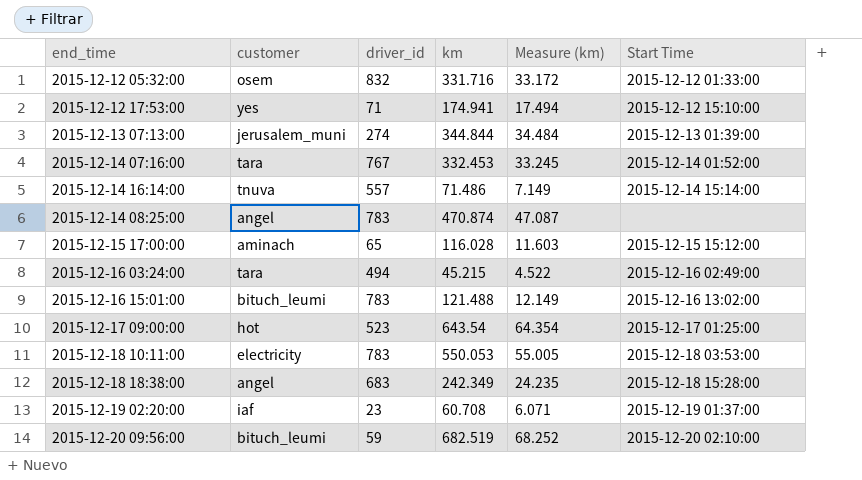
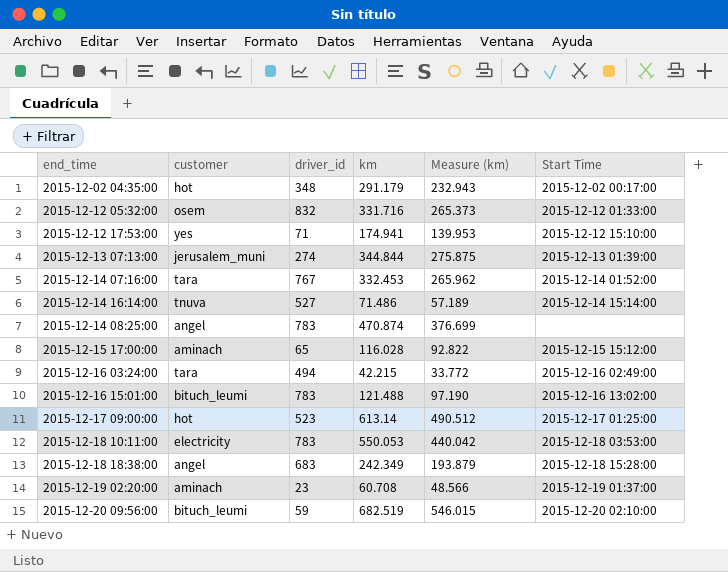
column Measure (km) | formula: [km] * 0.1 -> [km] * 0.8
row 2015-12-02 04:35:00: none -> hot | 348 | 291.179 | 232.943 | 2015-12-02 00:17:00
2015-12-14 16:14:00 | driver_id: 557 -> 527
2015-12-16 03:24:00 | km: 45.215 -> 42.215
2015-12-17 09:00:00 | km: 643.54 -> 613.14
2015-12-19 02:20:00 | customer: iaf -> aminach

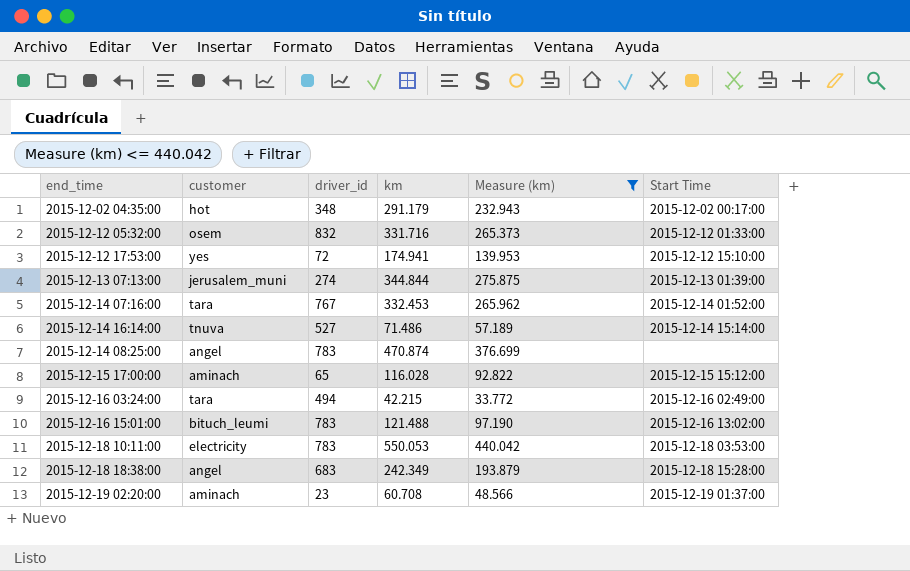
filter: none -> Measure (km) <= 440.042
2015-12-12 17:53:00 | driver_id: 71 -> 72

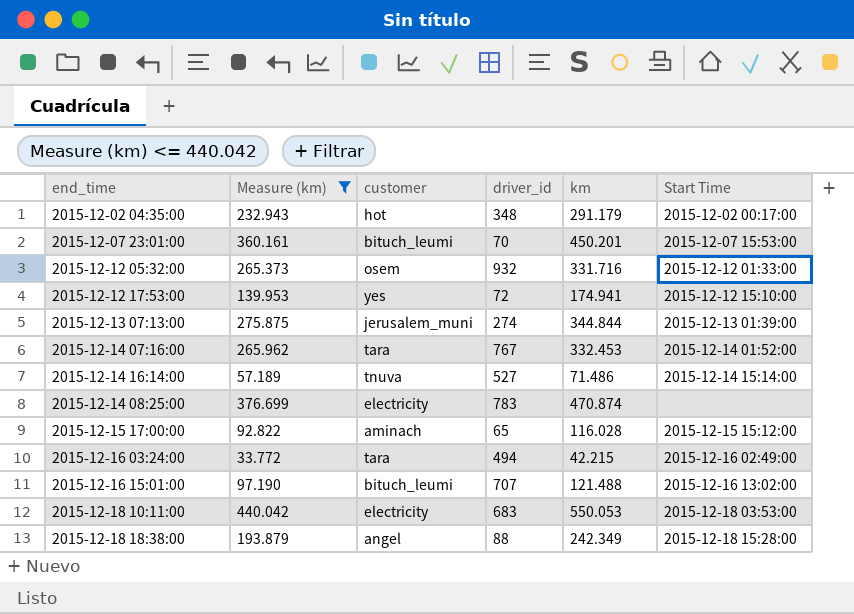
column Measure (km) | position: 5 -> 2
row 2015-12-19 02:20:00: aminach | 23 | 60.708 | 48.566 | 2015-12-19 01:37:00 -> none
row 2015-12-07 23:01:00: none -> 360.161 | bituch_leumi | 70 | 450.201 | 2015-12-07 15:53:00
2015-12-12 05:32:00 | driver_id: 832 -> 932
2015-12-14 08:25:00 | customer: angel -> electricity
2015-12-16 15:01:00 | driver_id: 783 -> 707
2015-12-18 10:11:00 | driver_id: 783 -> 683
2015-12-18 18:38:00 | driver_id: 683 -> 88

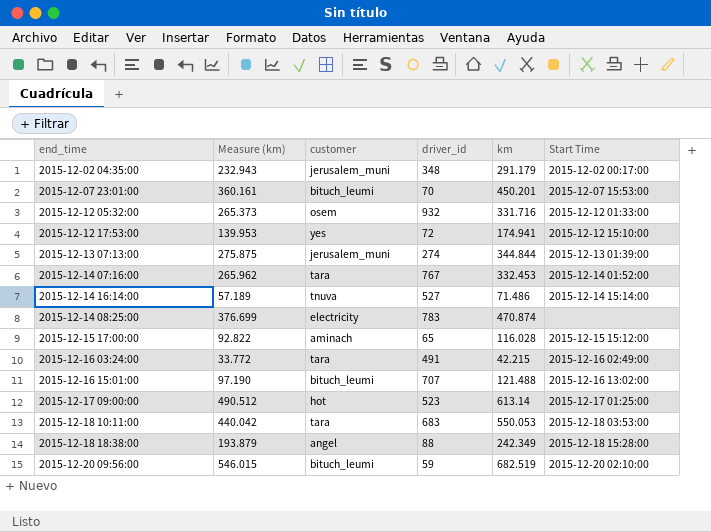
filter: Measure (km) <= 440.042 -> none
2015-12-02 04:35:00 | customer: hot -> jerusalem_muni
2015-12-16 03:24:00 | driver_id: 494 -> 491
2015-12-18 10:11:00 | customer: electricity -> tara

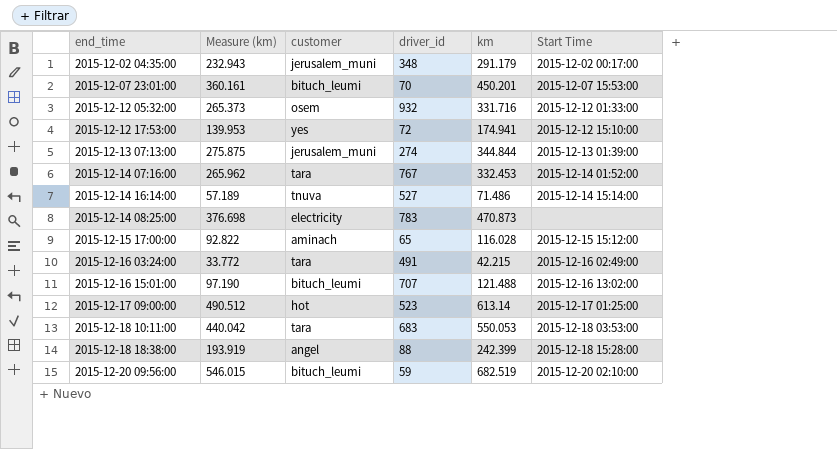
2015-12-14 08:25:00 | Measure (km): 376.699 -> 376.698
2015-12-14 08:25:00 | km: 470.874 -> 470.873
2015-12-18 18:38:00 | Measure (km): 193.879 -> 193.919
2015-12-18 18:38:00 | km: 242.349 -> 242.399

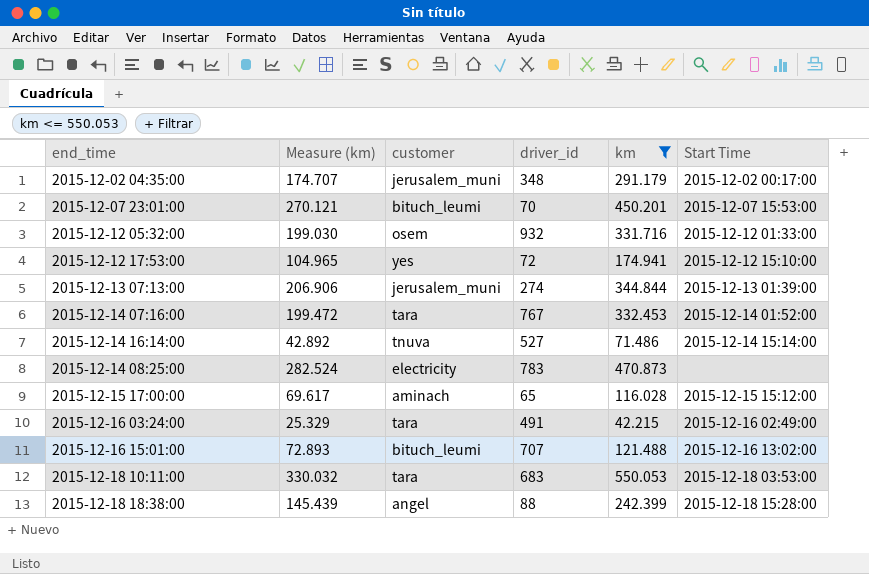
filter: none -> km <= 550.053
column Measure (km) | formula: [km] * 0.8 -> [km] * 0.6

